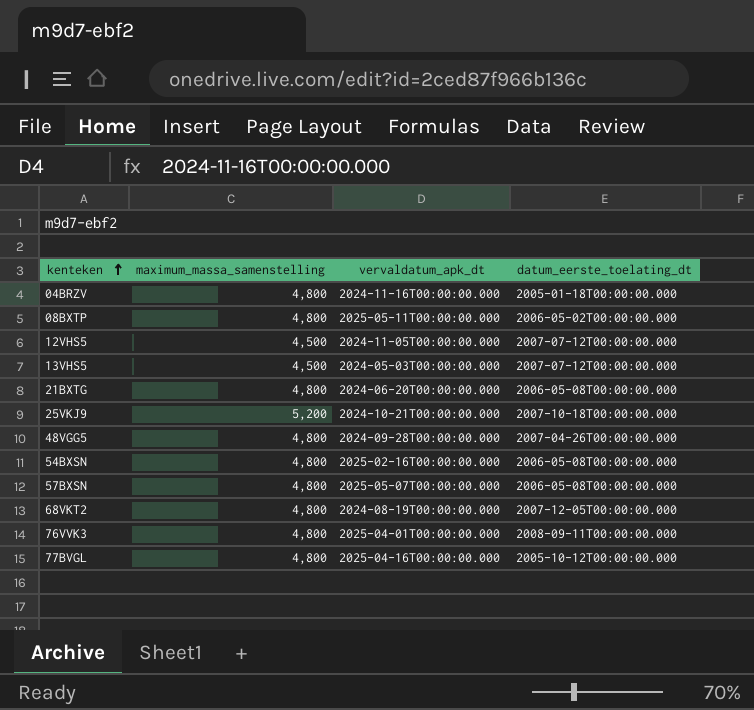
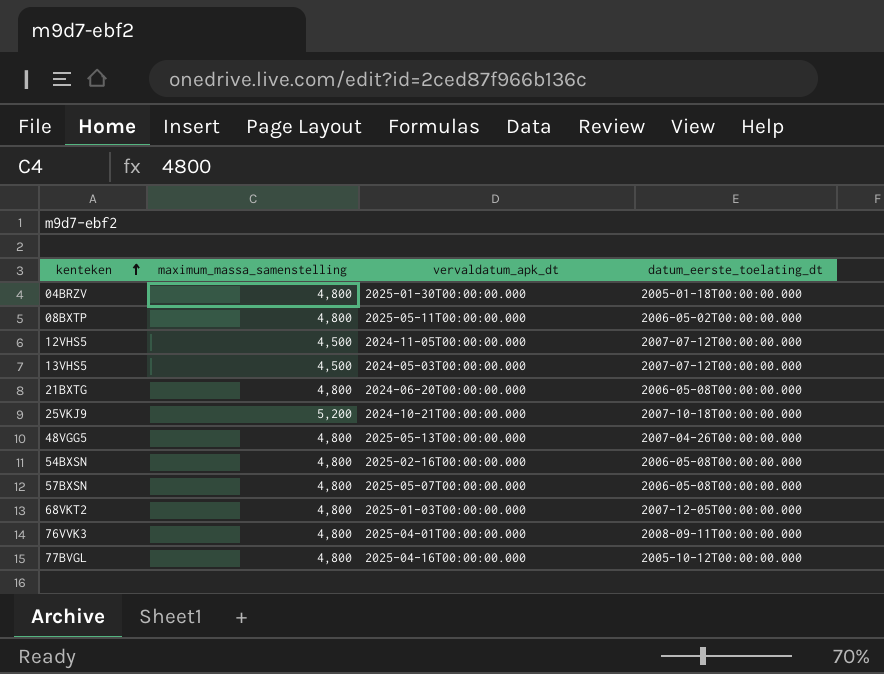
04BRZV | vervaldatum_apk_dt: 2024-11-16T00:00:00.000 -> 2025-01-30T00:00:00.000
48VGG5 | vervaldatum_apk_dt: 2024-09-28T00:00:00.000 -> 2025-05-13T00:00:00.000
68VKT2 | vervaldatum_apk_dt: 2024-08-19T00:00:00.000 -> 2025-01-03T00:00:00.000

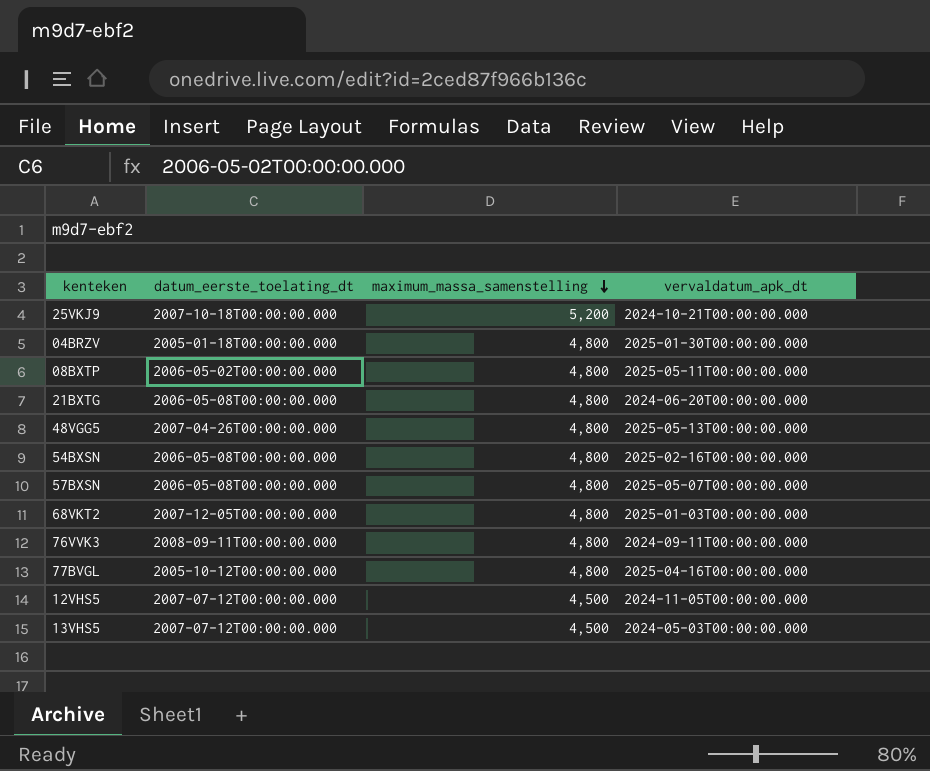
row order: kenteken ascending -> maximum_massa_samenstelling descending
column datum_eerste_toelating_dt | position: 4 -> 2
76VVK3 | vervaldatum_apk_dt: 2025-04-01T00:00:00.000 -> 2024-09-11T00:00:00.000

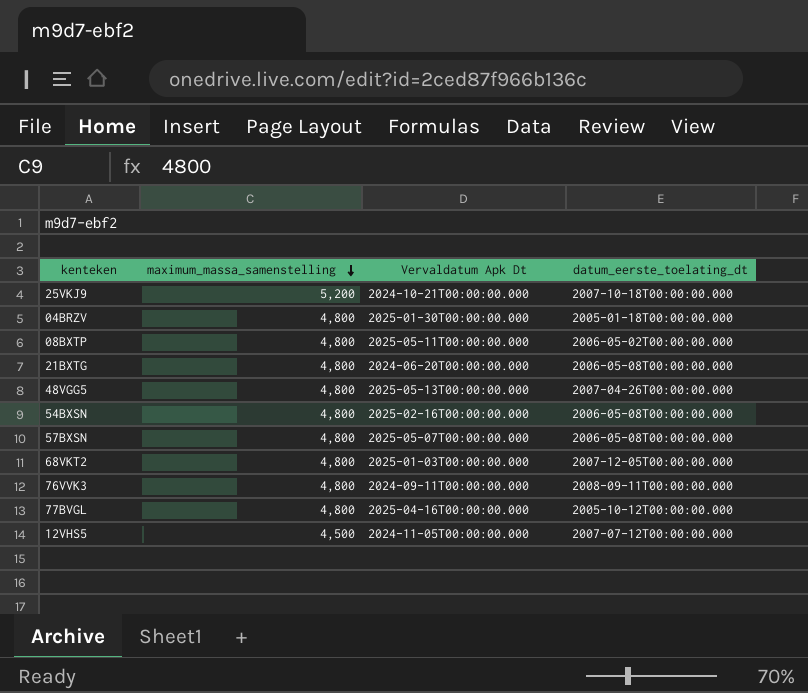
column name: vervaldatum_apk_dt -> Vervaldatum Apk Dt
column datum_eerste_toelating_dt | position: 2 -> 4
row 13VHS5: 2007-07-12T00:00:00.000 | 4,500 | 2024-05-03T00:00:00.000 -> none

